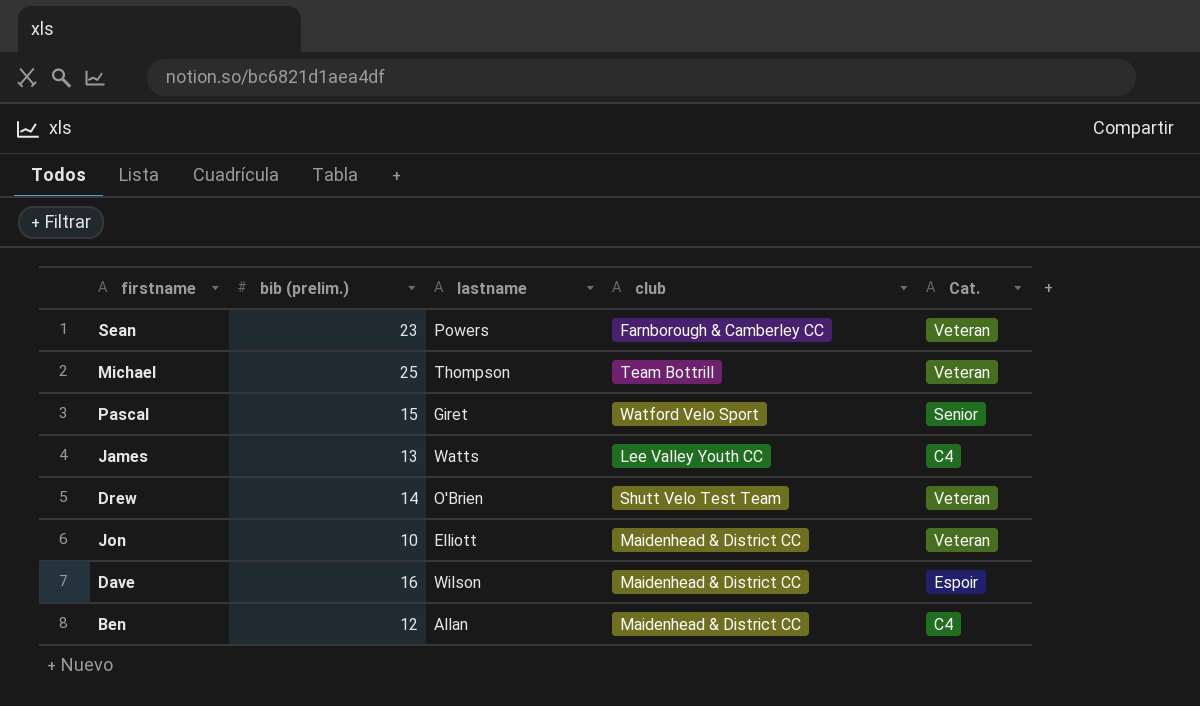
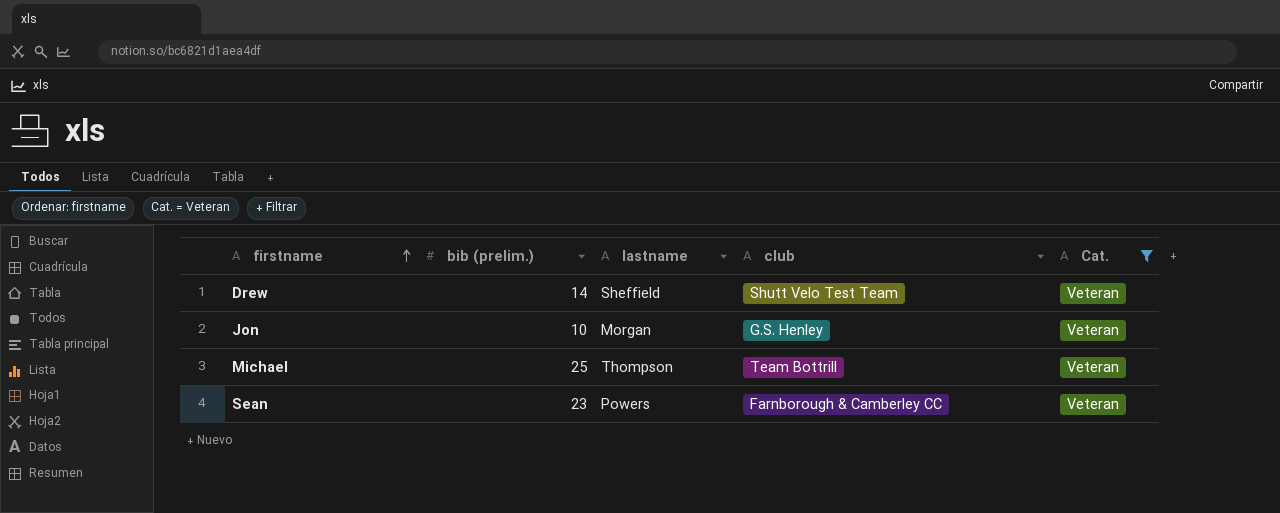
filter: none -> Cat. = Veteran
row order: none -> firstname ascending
Drew | lastname: O'Brien -> Sheffield
Jon | lastname: Elliott -> Morgan
Jon | club: Maidenhead & District CC -> G.S. Henley

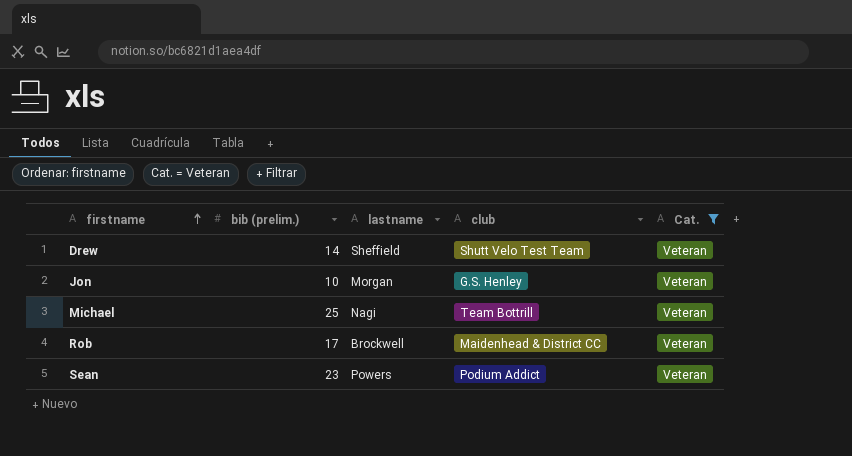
Michael | lastname: Thompson -> Nagi
row Rob: none -> 17 | Brockwell | Maidenhead & District CC | Veteran
Sean | club: Farnborough & Camberley CC -> Podium Addict

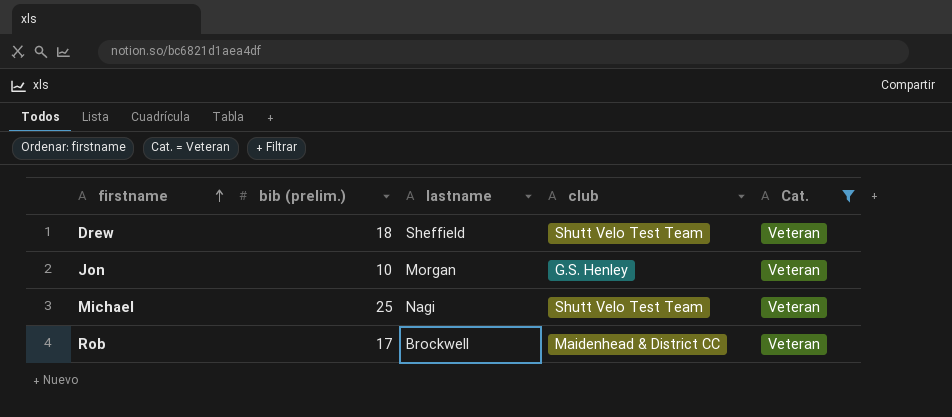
row Sean: 23 | Powers | Podium Addict | Veteran -> none
Drew | bib (prelim.): 14 -> 18
Michael | club: Team Bottrill -> Shutt Velo Test Team

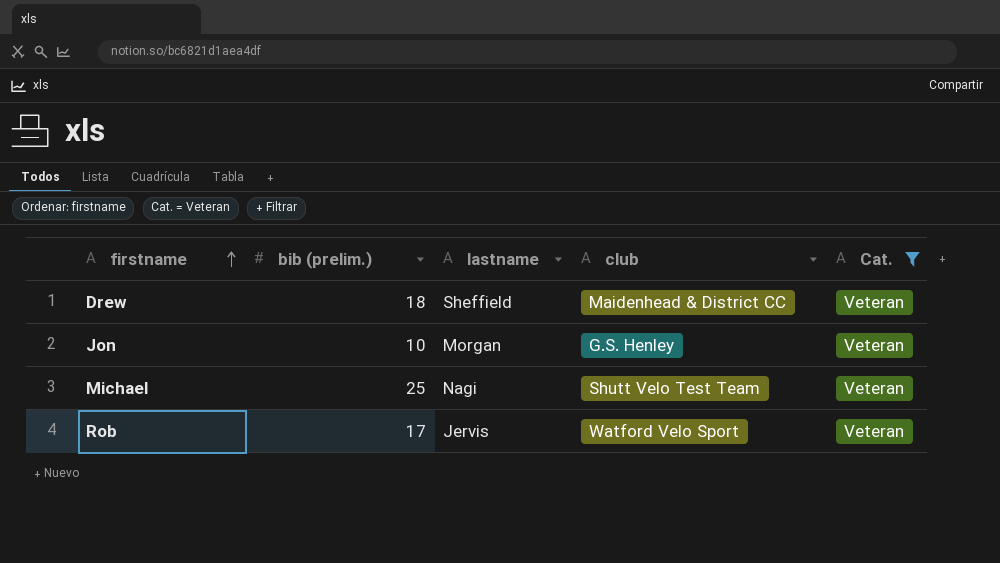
Drew | club: Shutt Velo Test Team -> Maidenhead & District CC
Rob | lastname: Brockwell -> Jervis
Rob | club: Maidenhead & District CC -> Watford Velo Sport

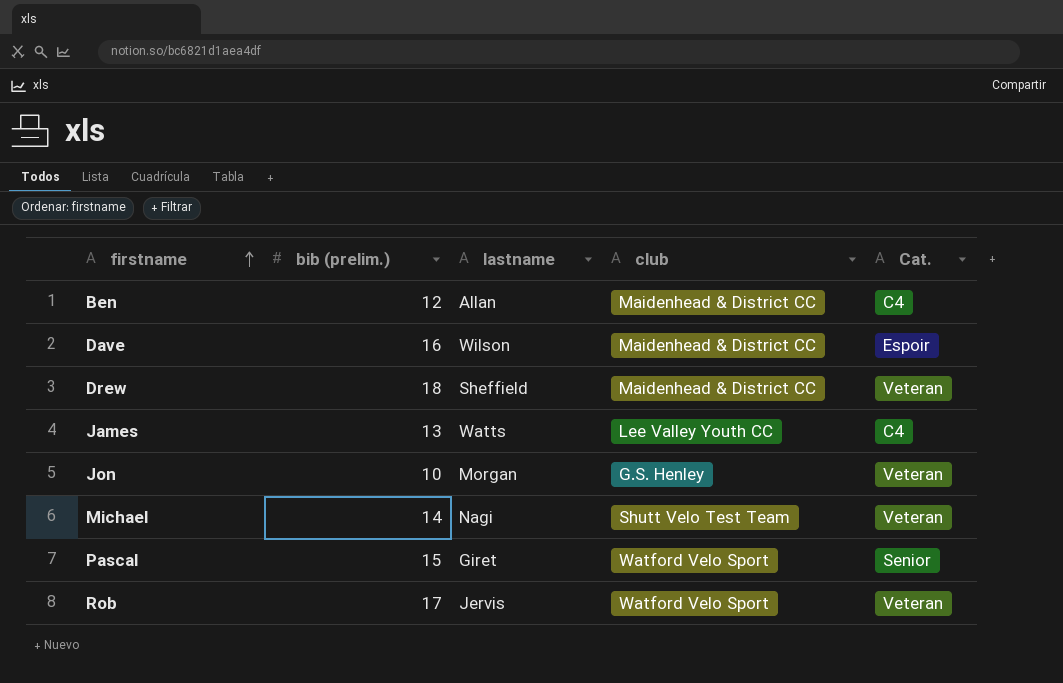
filter: Cat. = Veteran -> none
Michael | bib (prelim.): 25 -> 14

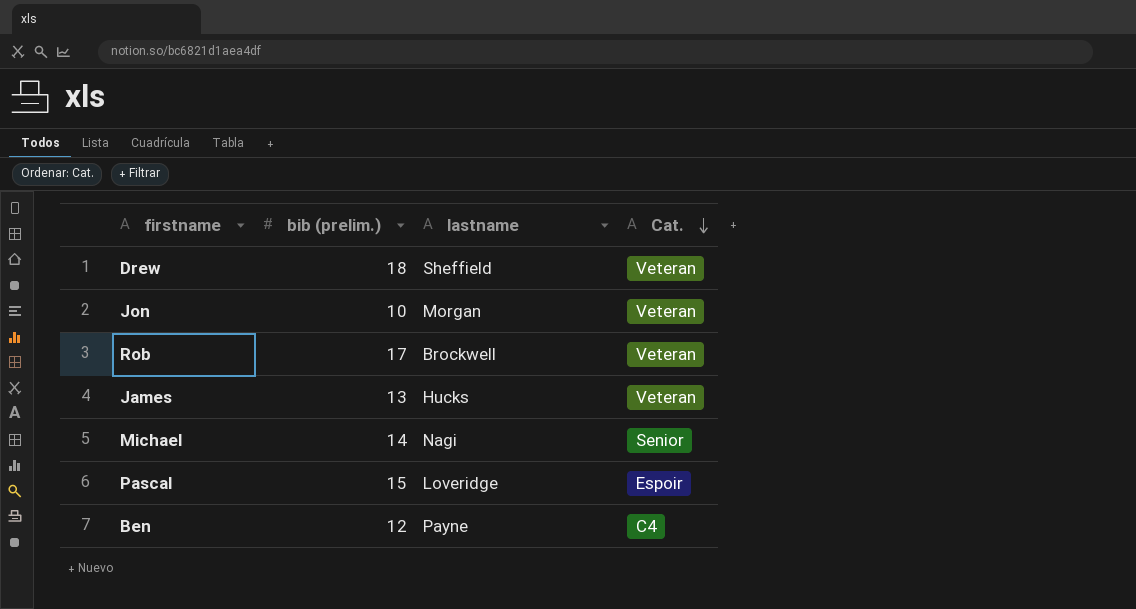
row order: firstname ascending -> Cat. descending
column club | position: 4 -> none
row Dave: 16 | Wilson | Maidenhead & District CC | Espoir -> none
Rob | lastname: Jervis -> Brockwell
James | lastname: Watts -> Hucks
James | Cat.: C4 -> Veteran
Michael | Cat.: Veteran -> Senior
Pascal | lastname: Giret -> Loveridge
Pascal | Cat.: Senior -> Espoir
Ben | lastname: Allan -> Payne

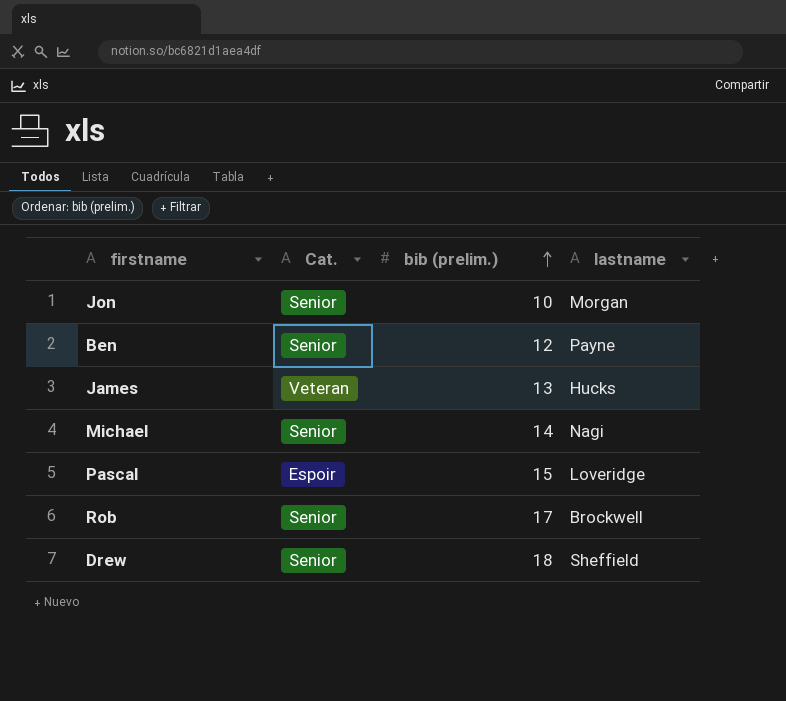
row order: Cat. descending -> bib (prelim.) ascending
column Cat. | position: 4 -> 2
Jon | Cat.: Veteran -> Senior
Ben | Cat.: C4 -> Senior
Rob | Cat.: Veteran -> Senior
Drew | Cat.: Veteran -> Senior

